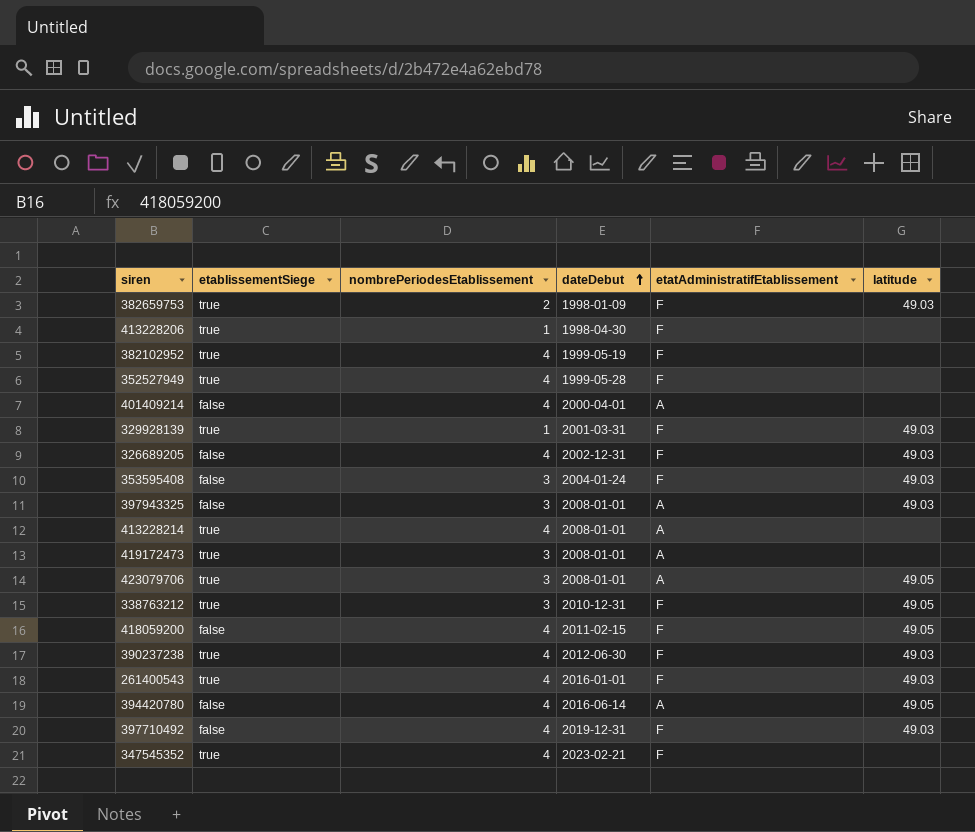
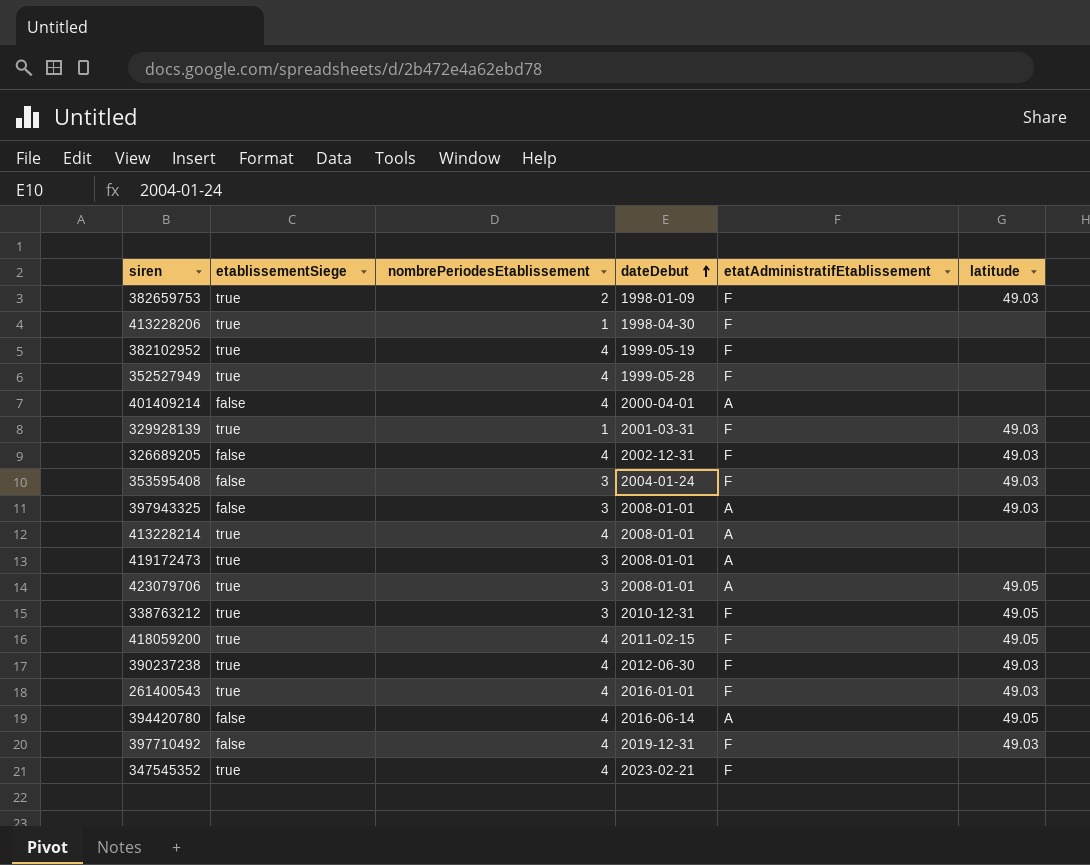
418059200 | etablissementSiege: false -> true

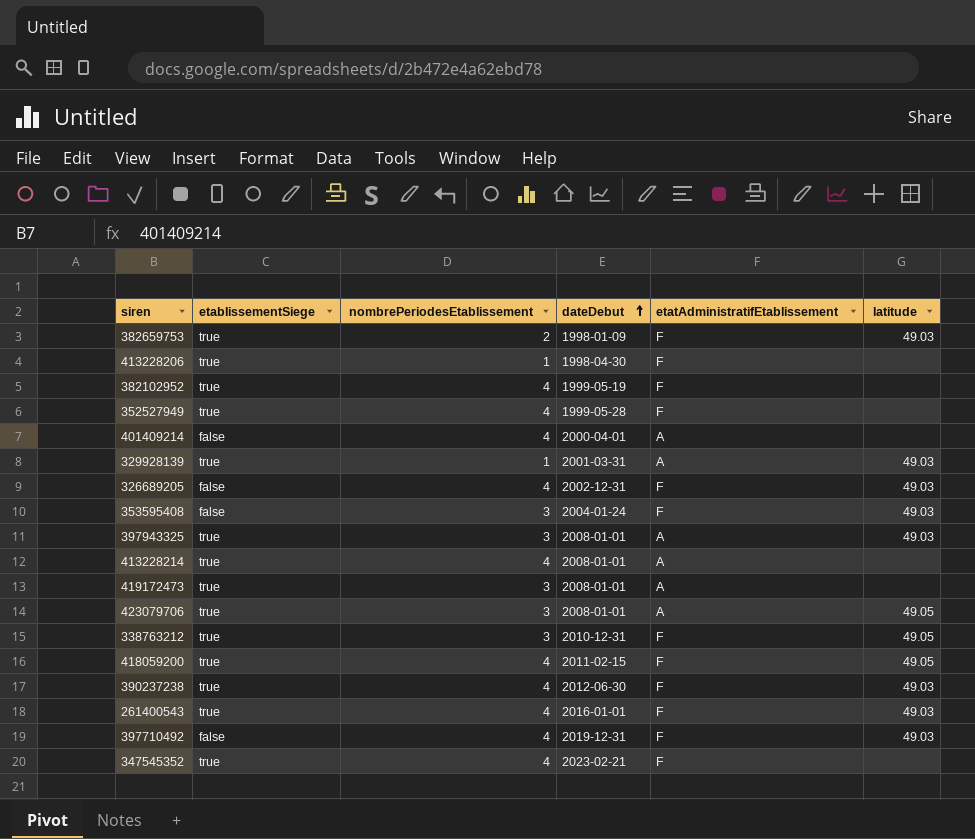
row 394420780: false | 4 | 2016-06-14 | A | 49.05 -> none
329928139 | etatAdministratifEtablissement: F -> A
397943325 | etablissementSiege: false -> true

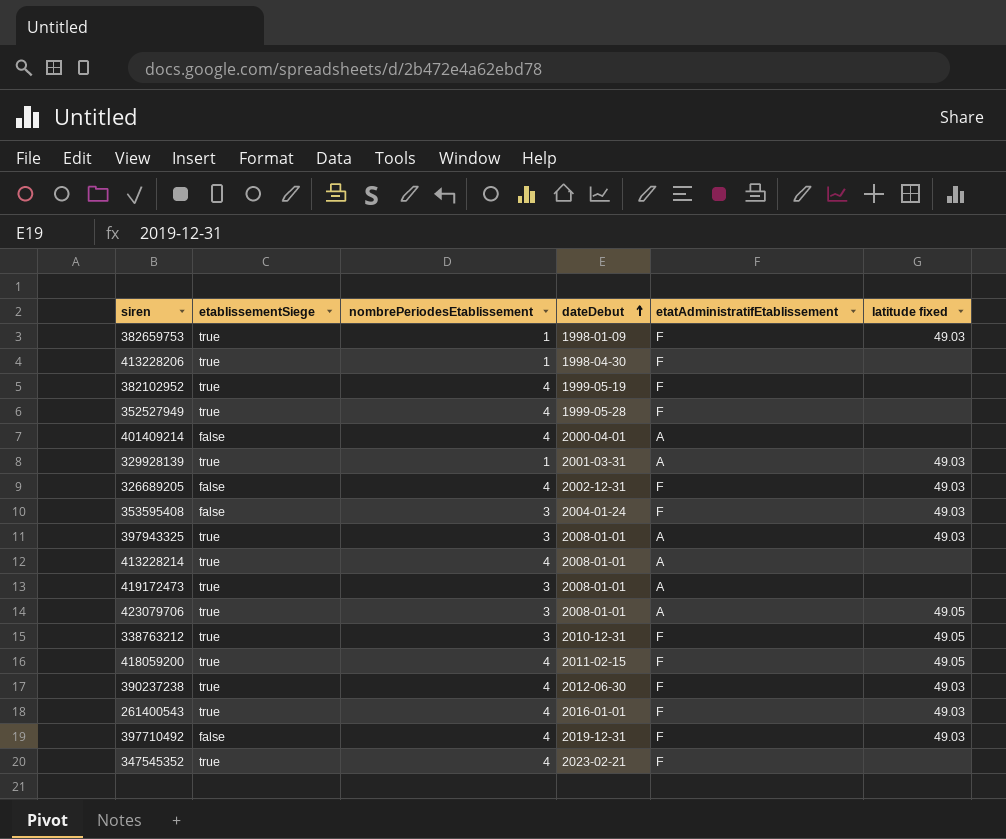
column name: latitude -> latitude fixed
382659753 | nombrePeriodesEtablissement: 2 -> 1

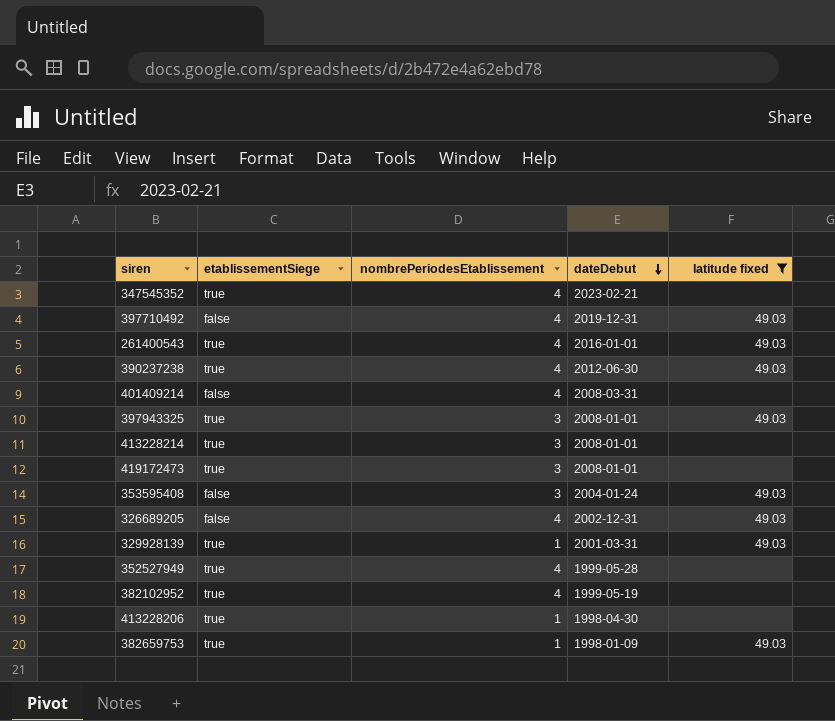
filter: none -> latitude fixed != 49.05
row order: dateDebut ascending -> dateDebut descending
column etatAdministratifEtablissement | position: 5 -> none
401409214 | dateDebut: 2000-04-01 -> 2008-03-31
413228214 | nombrePeriodesEtablissement: 4 -> 3

